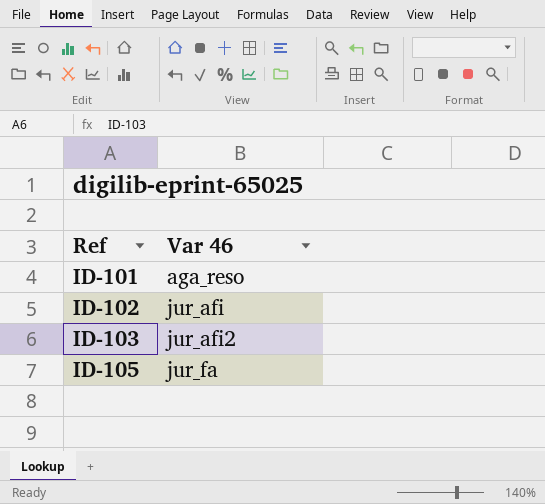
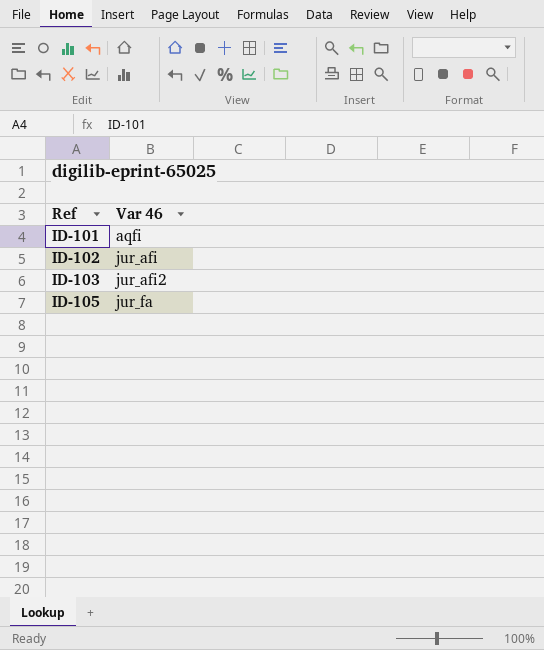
ID-101 | Var 46: aga_reso -> aqfi

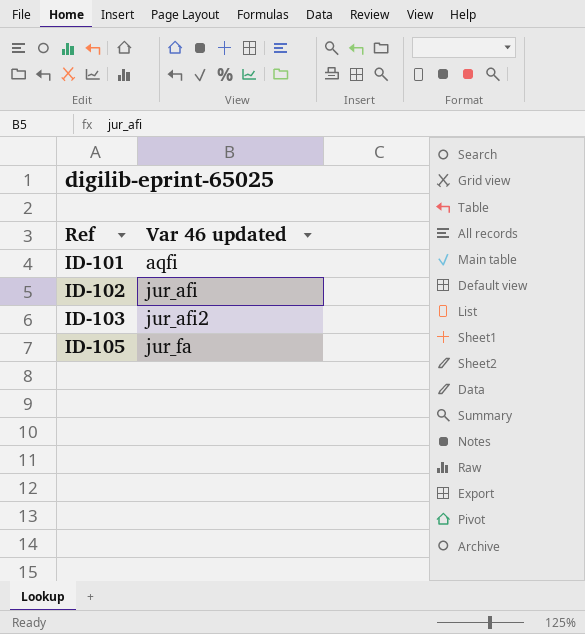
column name: Var 46 -> Var 46 updated

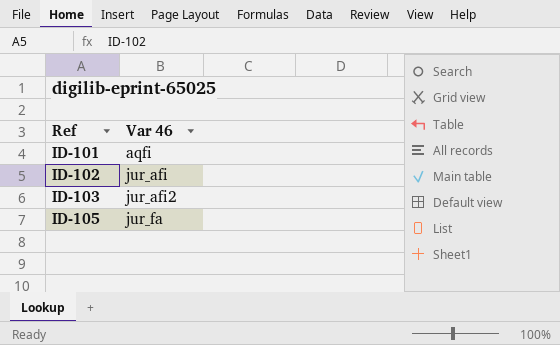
column name: Var 46 updated -> Var 46

